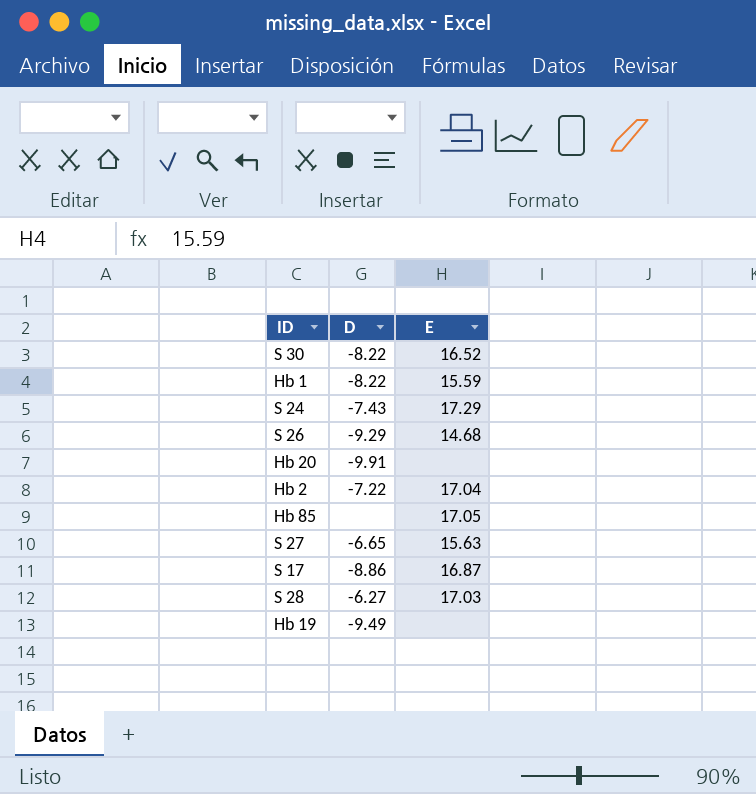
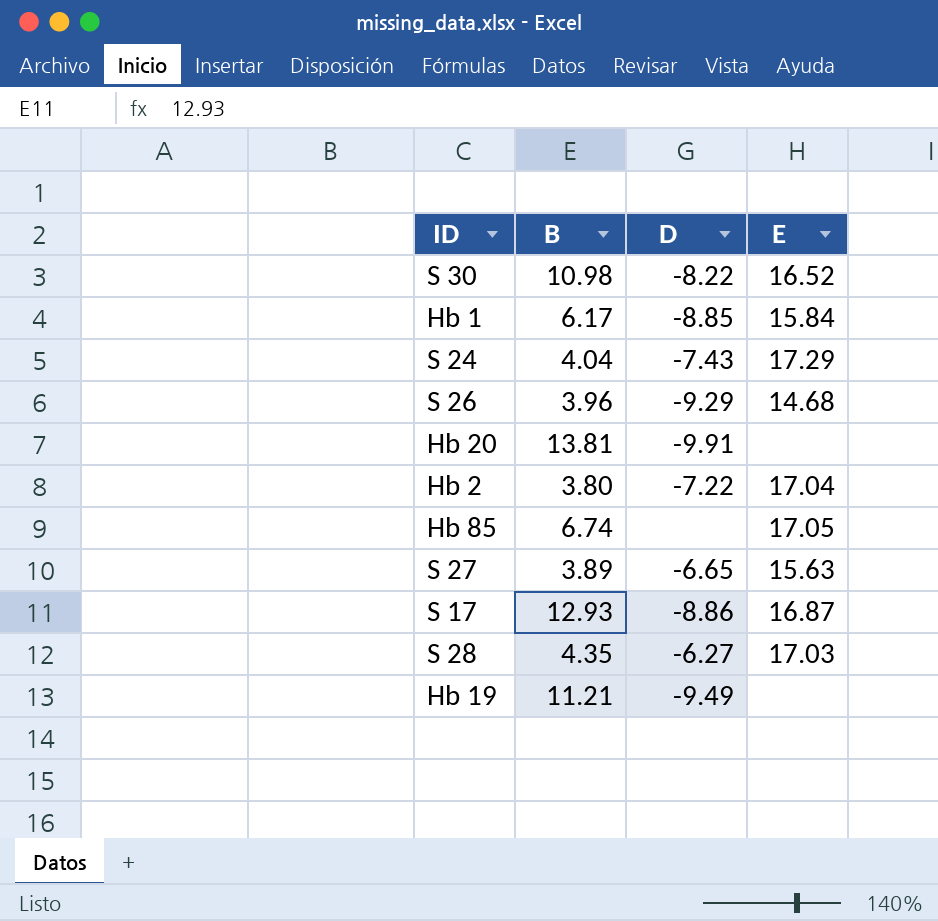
column B | position: none -> 2
Hb 1 | D: -8.22 -> -8.85
Hb 1 | E: 15.59 -> 15.84

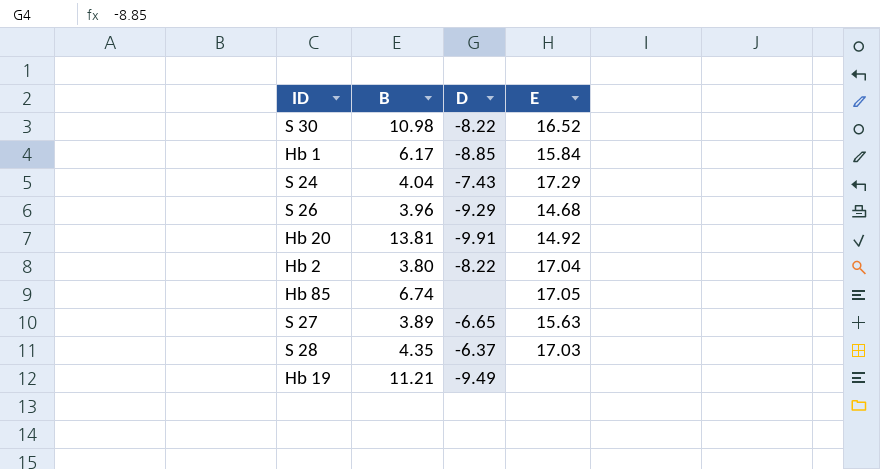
row S 17: 12.93 | -8.86 | 16.87 -> none
Hb 20 | E: none -> 14.92
Hb 2 | D: -7.22 -> -8.22
S 28 | D: -6.27 -> -6.37

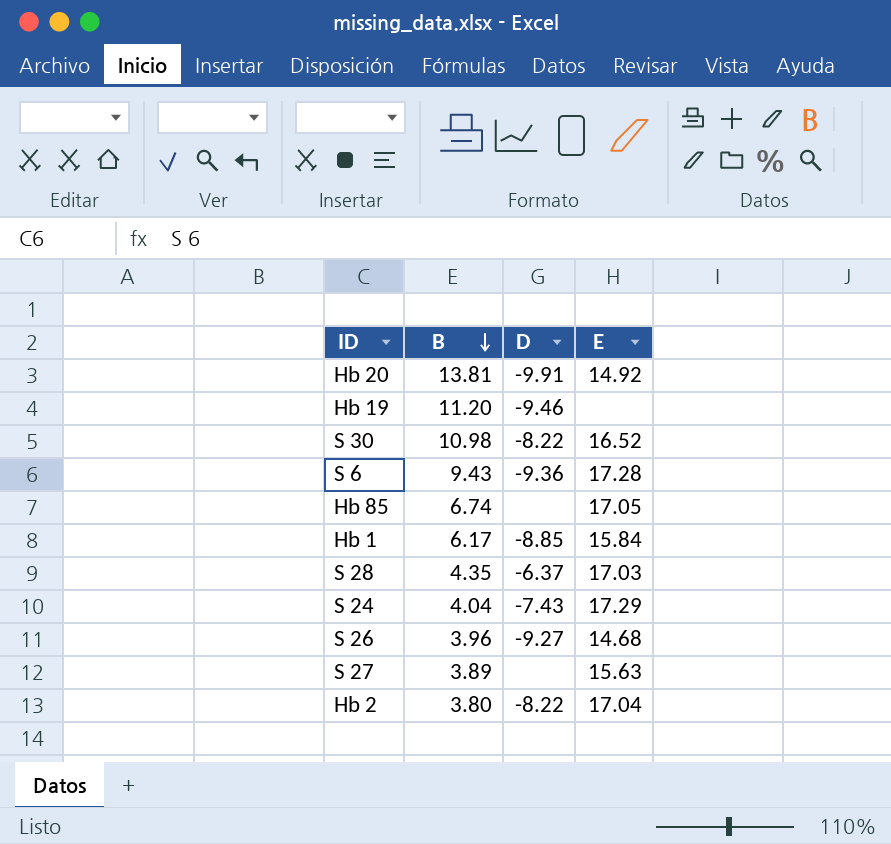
row order: none -> B descending
Hb 19 | B: 11.21 -> 11.20
Hb 19 | D: -9.49 -> -9.46
row S 6: none -> 9.43 | -9.36 | 17.28
S 26 | D: -9.29 -> -9.27
S 27 | D: -6.65 -> none

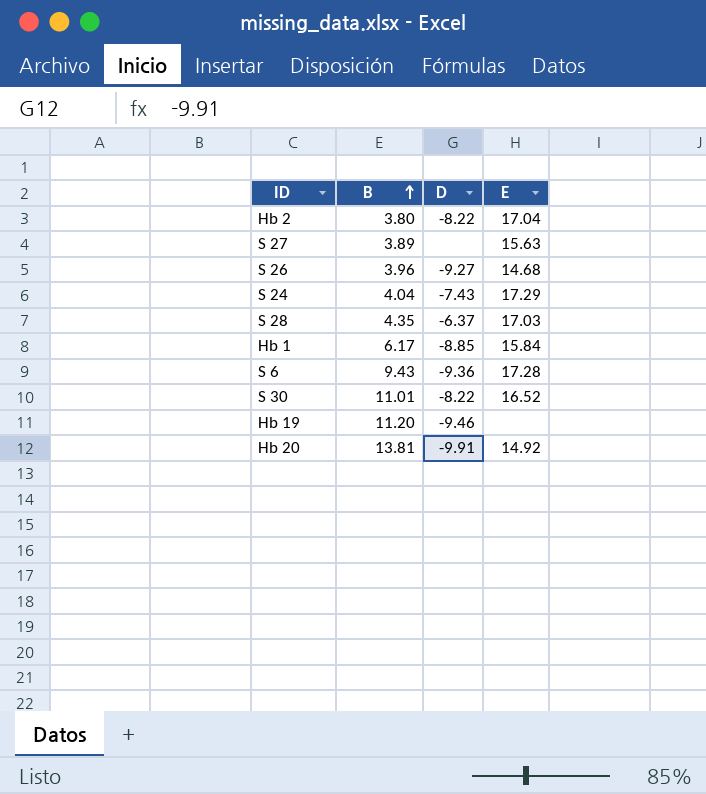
row order: B descending -> B ascending
row Hb 85: 6.74 | none | 17.05 -> none
S 30 | B: 10.98 -> 11.01

